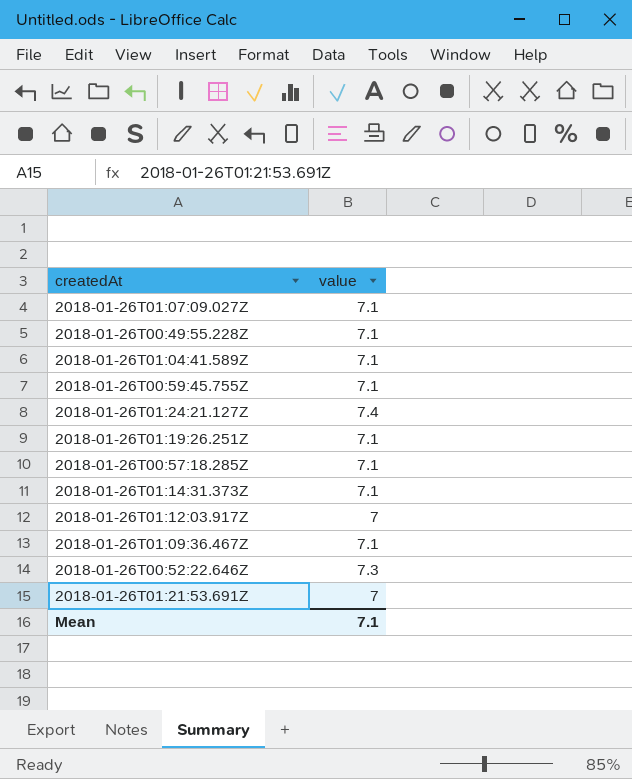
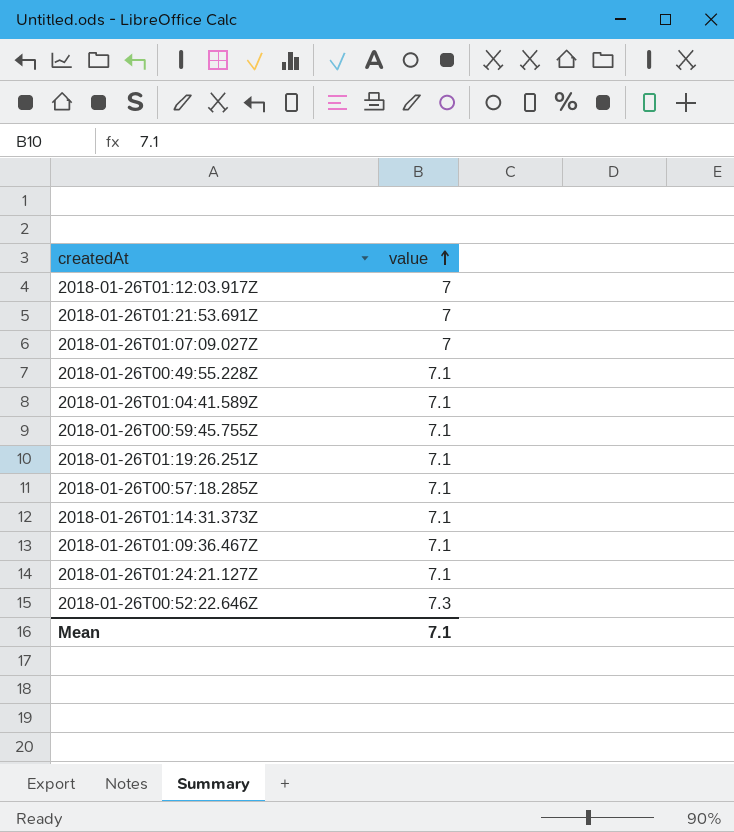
row order: none -> value ascending
2018-01-26T01:07:09.027Z | value: 7.1 -> 7
2018-01-26T01:24:21.127Z | value: 7.4 -> 7.1

